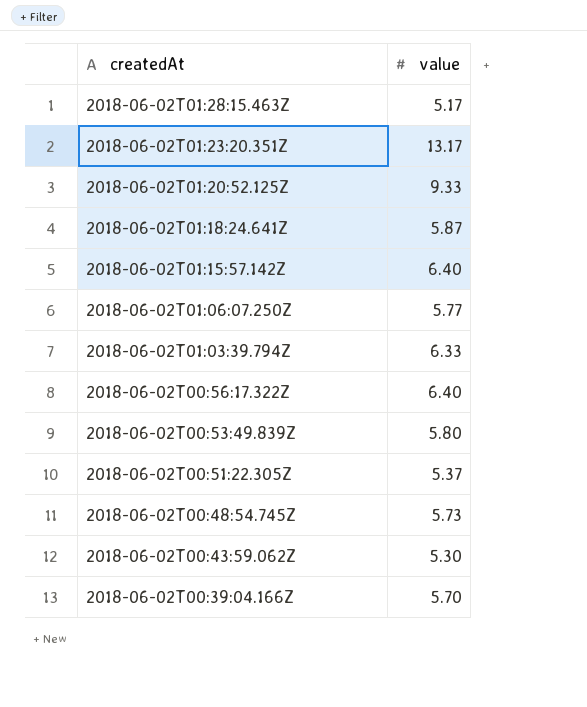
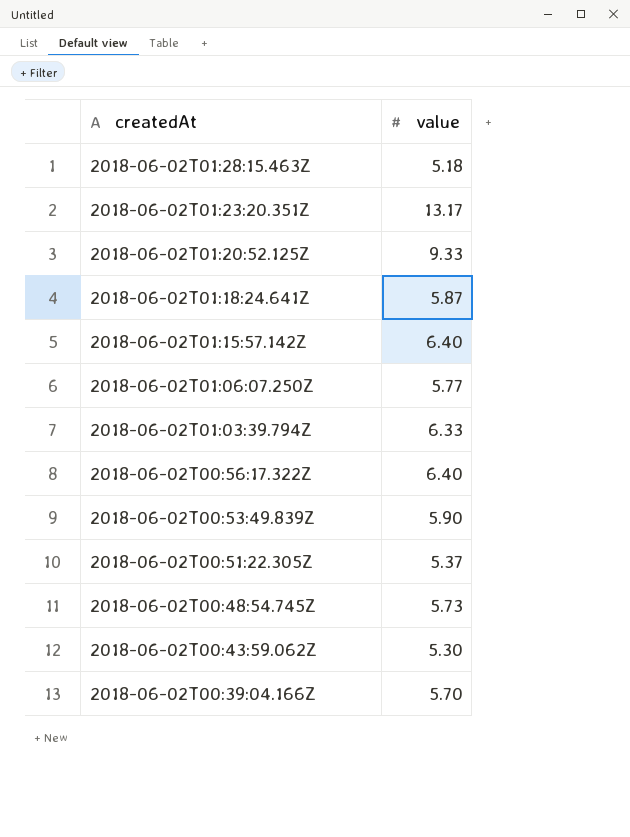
2018-06-02T01:28:15.463Z | value: 5.17 -> 5.18
2018-06-02T00:53:49.839Z | value: 5.80 -> 5.90

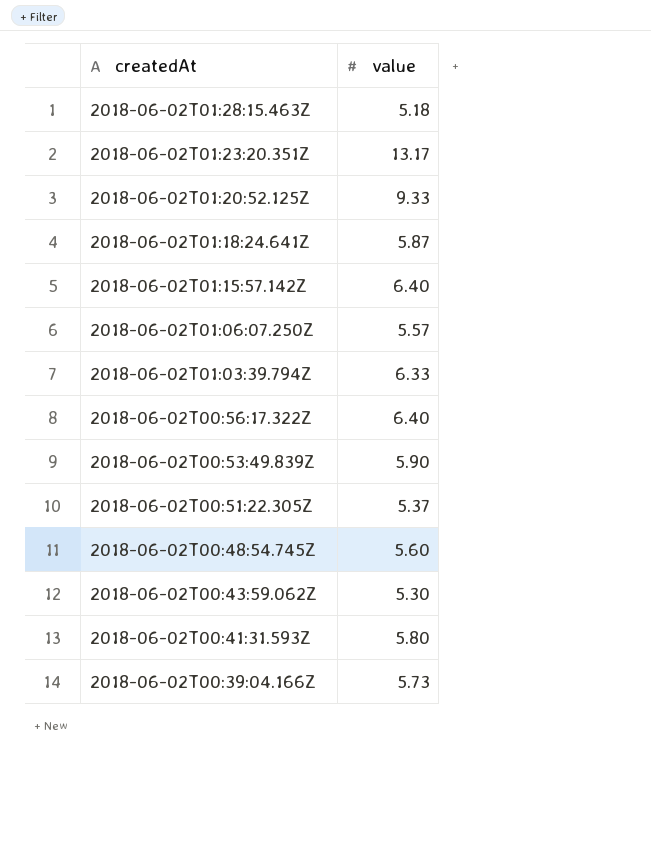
2018-06-02T01:06:07.250Z | value: 5.77 -> 5.57
2018-06-02T00:48:54.745Z | value: 5.73 -> 5.60
row 2018-06-02T00:41:31.593Z: none -> 5.80
2018-06-02T00:39:04.166Z | value: 5.70 -> 5.73

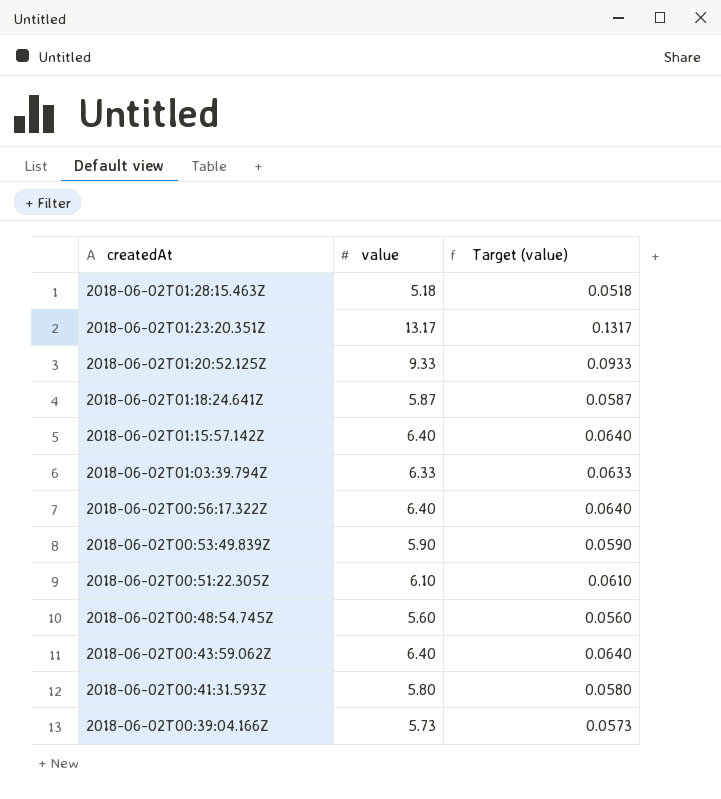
column Target (value) | formula: none -> [value] * 0.01
row 2018-06-02T01:06:07.250Z: 5.57 -> none
2018-06-02T00:51:22.305Z | value: 5.37 -> 6.10
2018-06-02T00:43:59.062Z | value: 5.30 -> 6.40

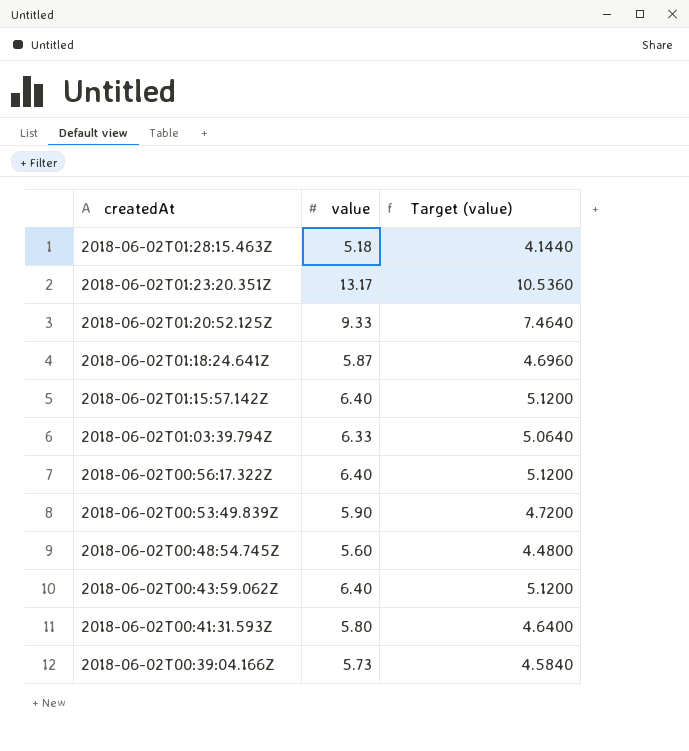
column Target (value) | formula: [value] * 0.01 -> [value] * 0.8
row 2018-06-02T00:51:22.305Z: 6.10 | 0.0610 -> none

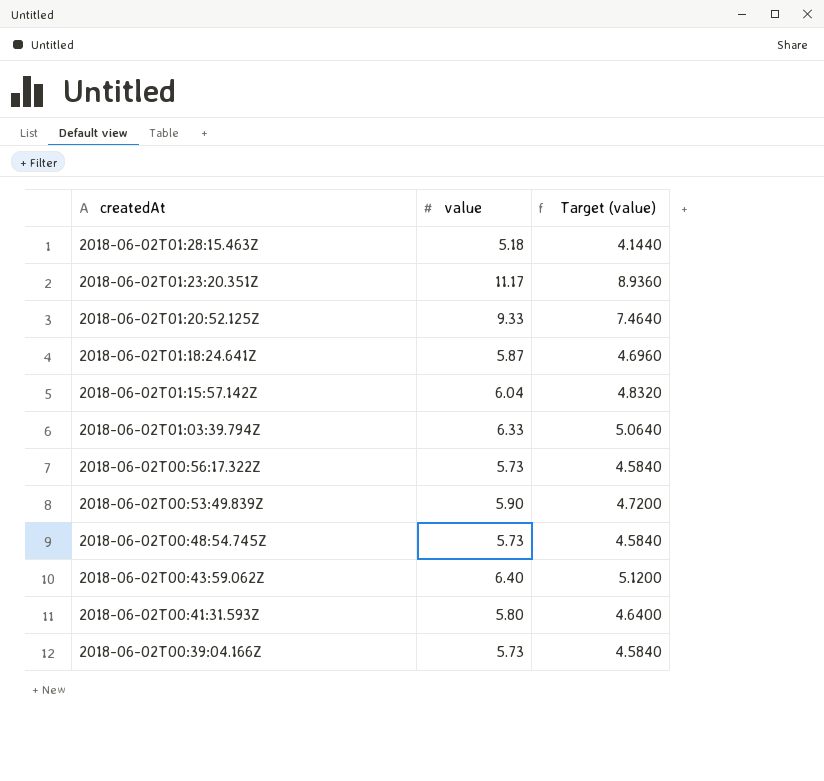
2018-06-02T01:23:20.351Z | value: 13.17 -> 11.17
2018-06-02T01:23:20.351Z | Target (value): 10.5360 -> 8.9360
2018-06-02T01:15:57.142Z | value: 6.40 -> 6.04
2018-06-02T01:15:57.142Z | Target (value): 5.1200 -> 4.8320
2018-06-02T00:56:17.322Z | value: 6.40 -> 5.73
2018-06-02T00:56:17.322Z | Target (value): 5.1200 -> 4.5840
2018-06-02T00:48:54.745Z | value: 5.60 -> 5.73
2018-06-02T00:48:54.745Z | Target (value): 4.4800 -> 4.5840

